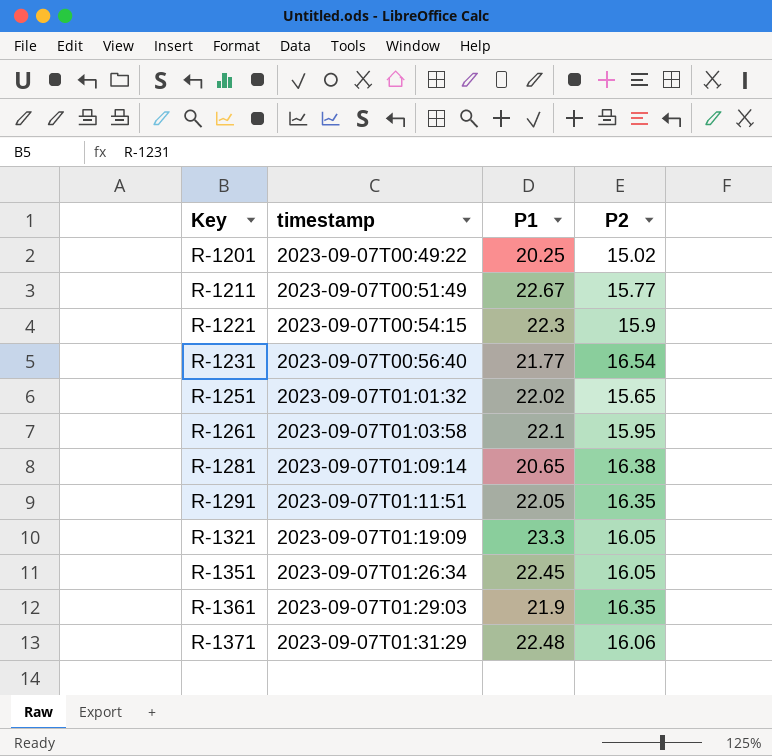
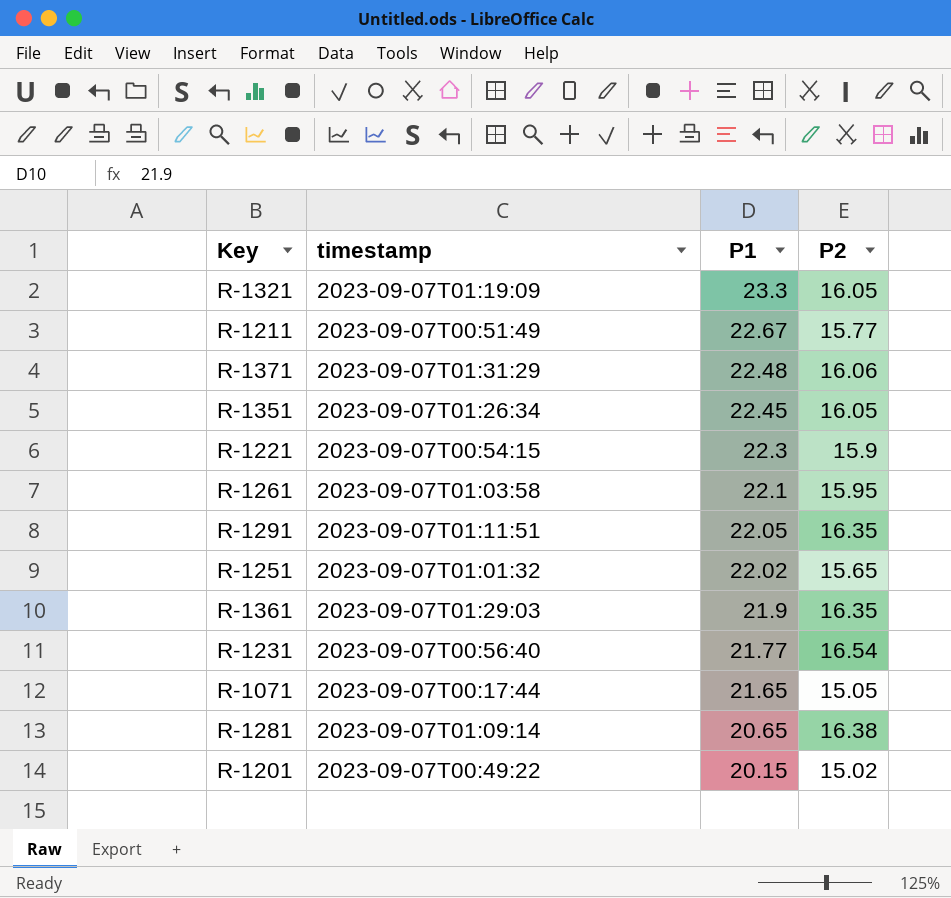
row order: Key ascending -> P1 descending
row R-1071: none -> 2023-09-07T00:17:44 | 21.65 | 15.05
R-1201 | P1: 20.25 -> 20.15

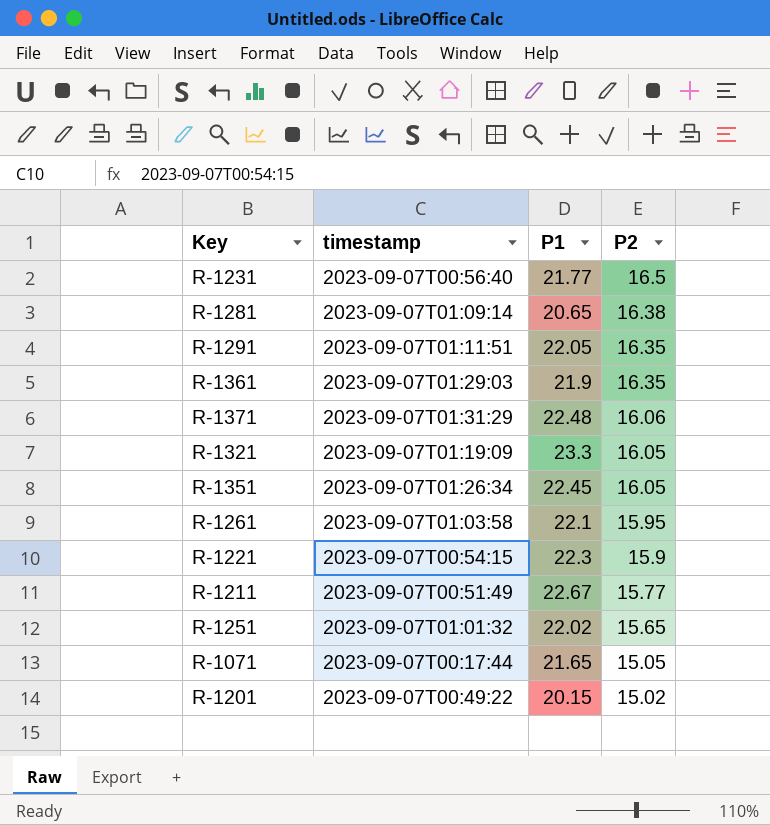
row order: P1 descending -> P2 descending
R-1231 | P2: 16.54 -> 16.5

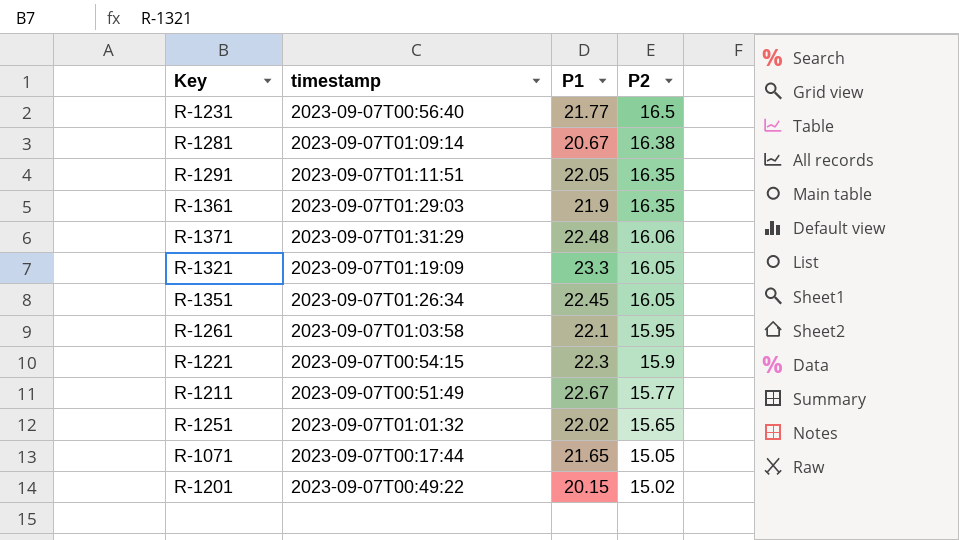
R-1281 | P1: 20.65 -> 20.67

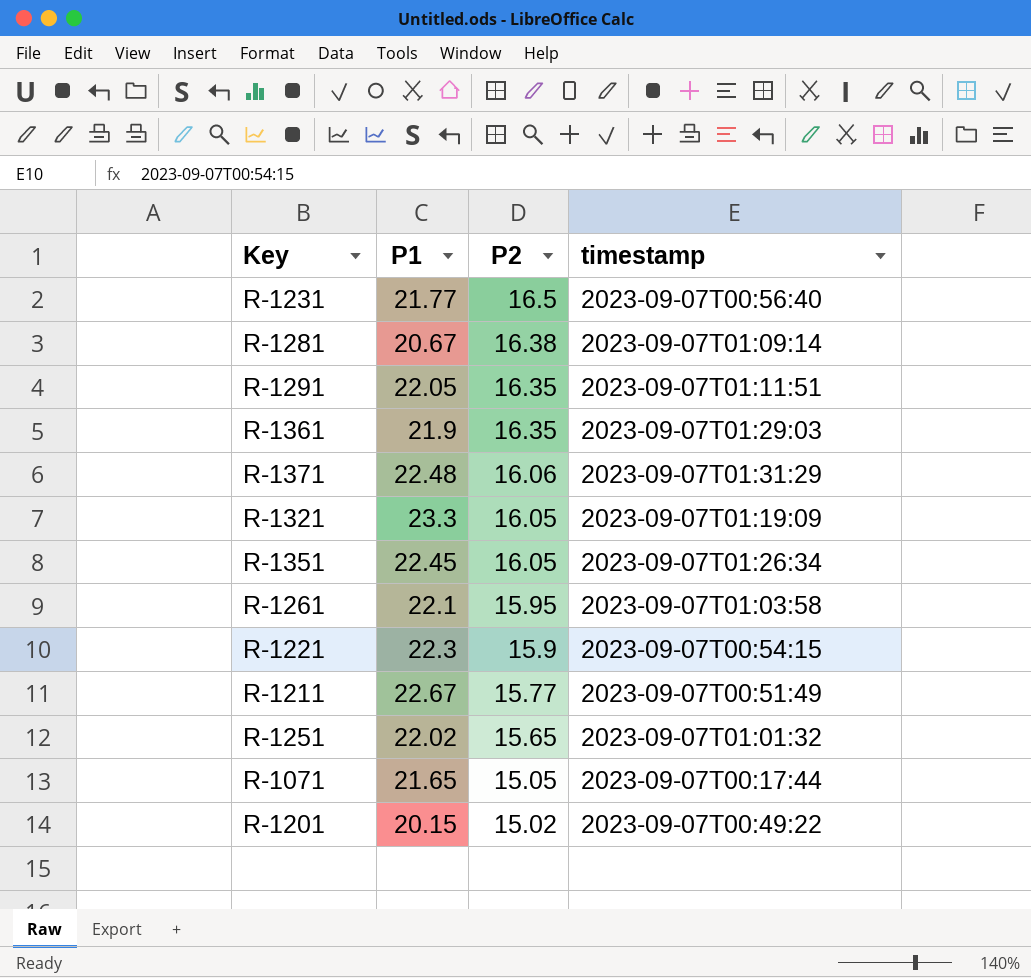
column timestamp | position: 2 -> 4

